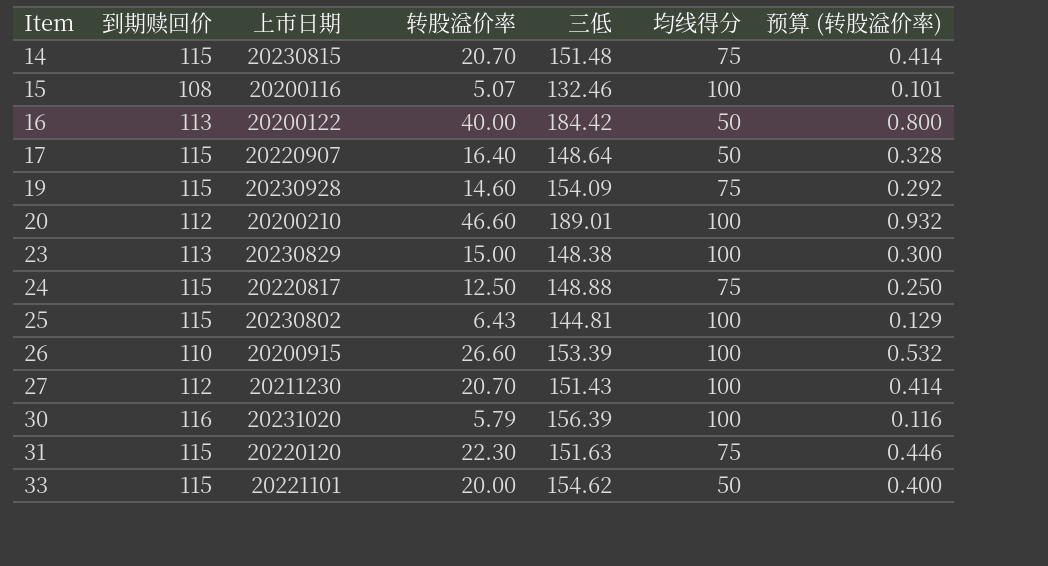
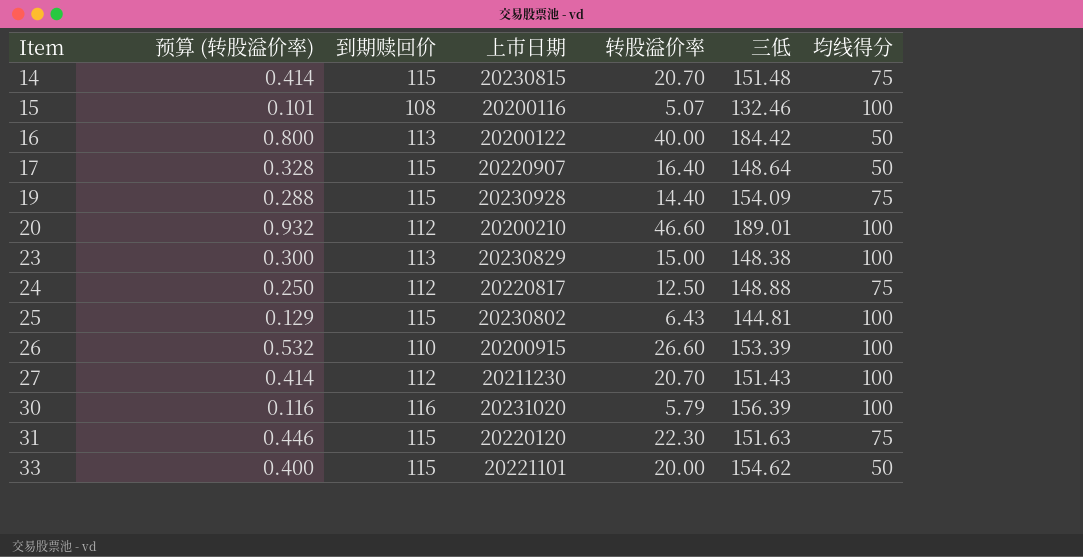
column 预算 (转股溢价率) | position: 7 -> 2
19 | 预算 (转股溢价率): 0.292 -> 0.288
19 | 转股溢价率: 14.60 -> 14.40
24 | 到期赎回价: 115 -> 112

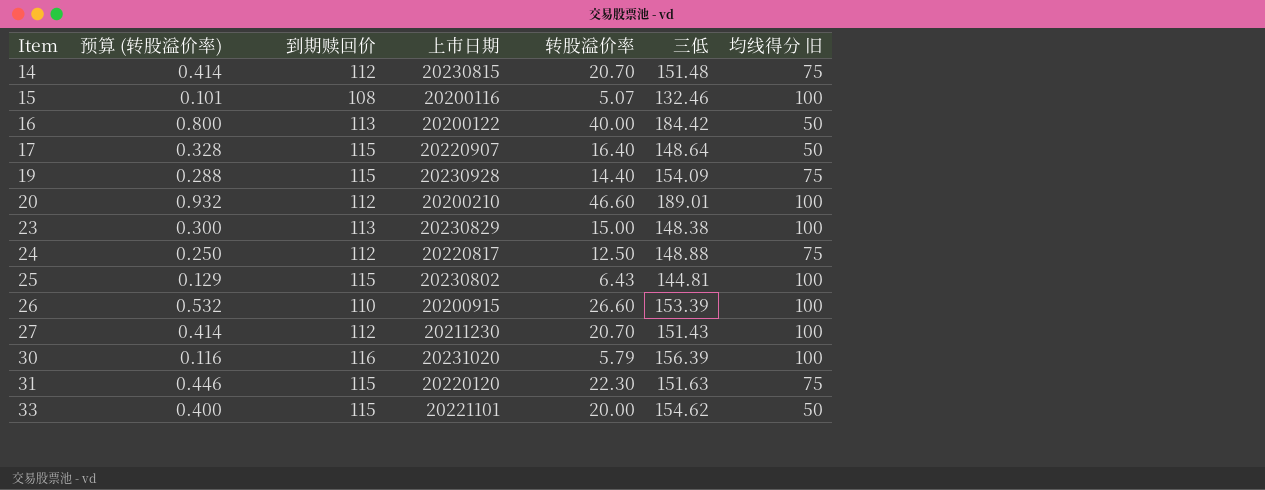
column name: 均线得分 -> 均线得分 旧
14 | 到期赎回价: 115 -> 112

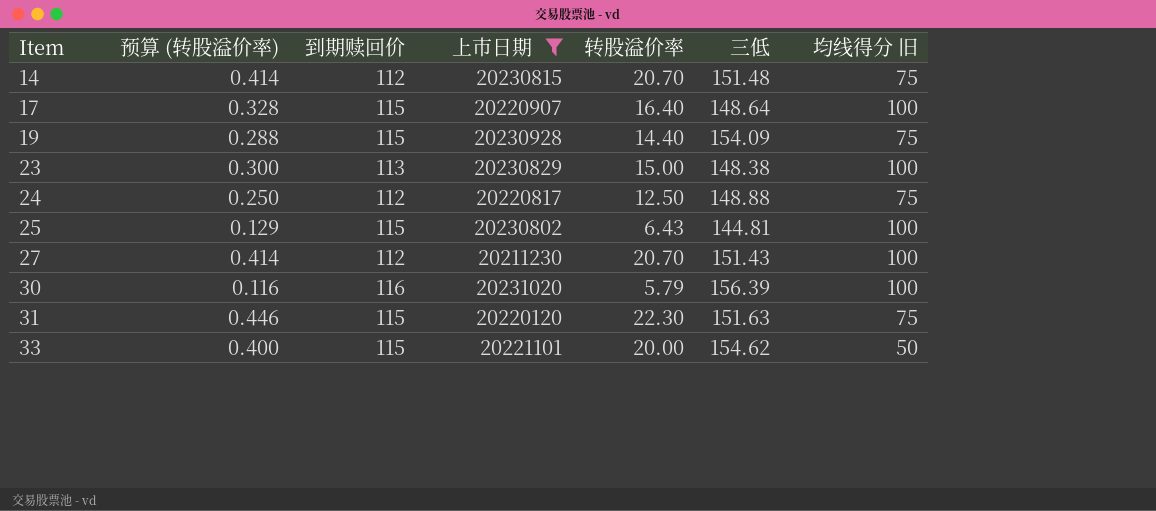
filter: none -> 上市日期 >= 20211230
17 | 均线得分 旧: 50 -> 100

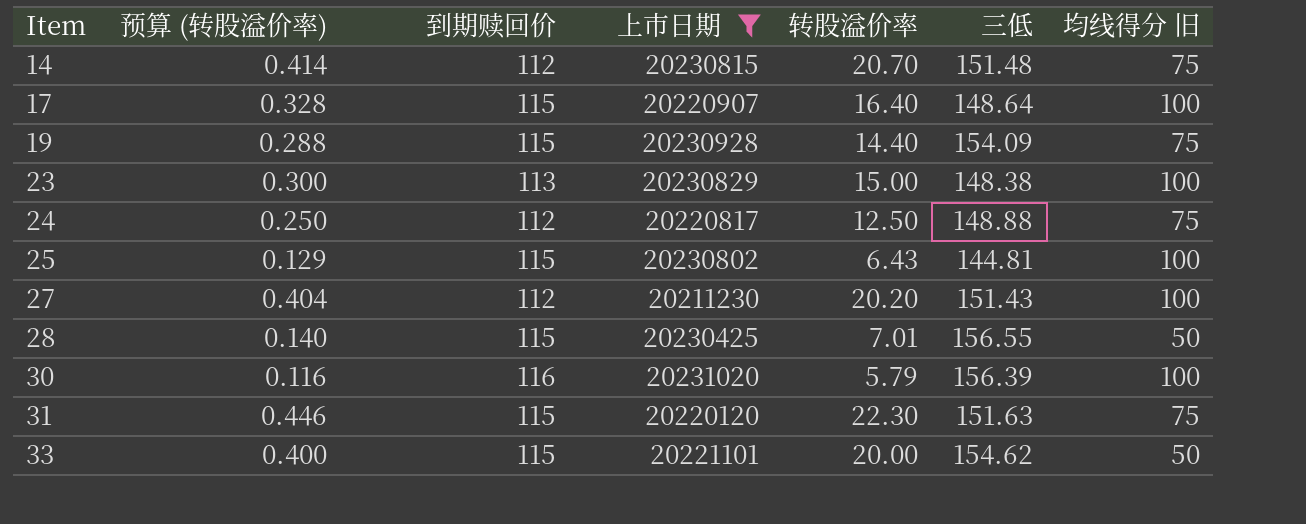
27 | 预算 (转股溢价率): 0.414 -> 0.404
27 | 转股溢价率: 20.70 -> 20.20
row 28: none -> 0.140 | 115 | 20230425 | 7.01 | 156.55 | 50

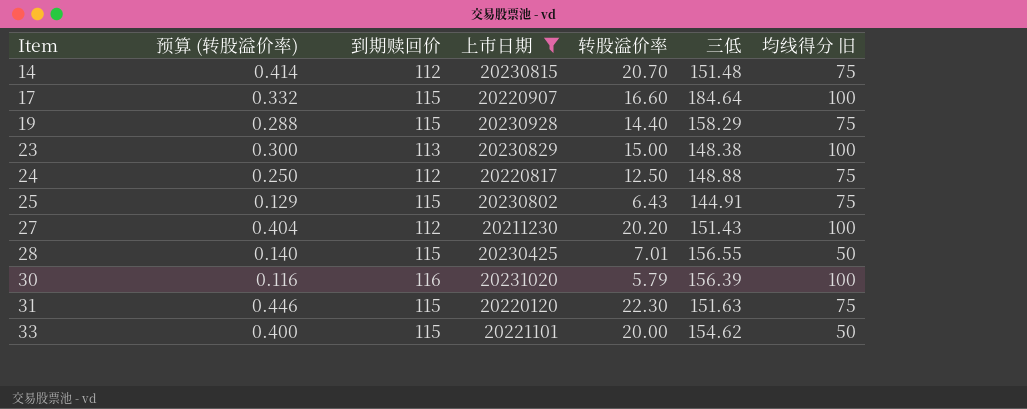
17 | 预算 (转股溢价率): 0.328 -> 0.332
17 | 转股溢价率: 16.40 -> 16.60
17 | 三低: 148.64 -> 184.64
19 | 三低: 154.09 -> 158.29
25 | 三低: 144.81 -> 144.91
25 | 均线得分 旧: 100 -> 75

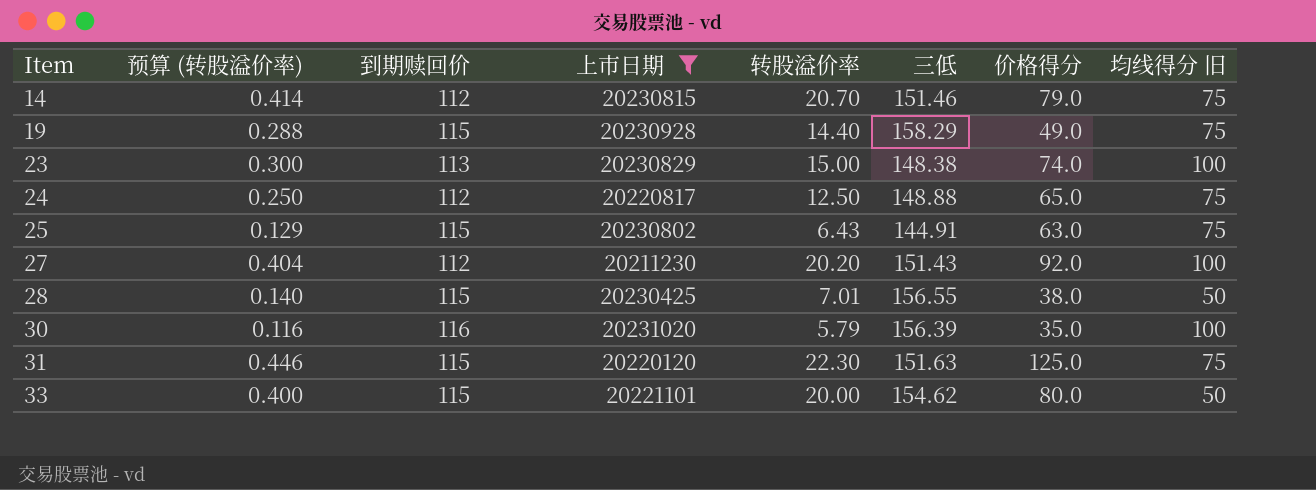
column 价格得分 | position: none -> 7
row 17: 0.332 | 115 | 20220907 | 16.60 | 184.64 | 100 -> none
14 | 三低: 151.48 -> 151.46

